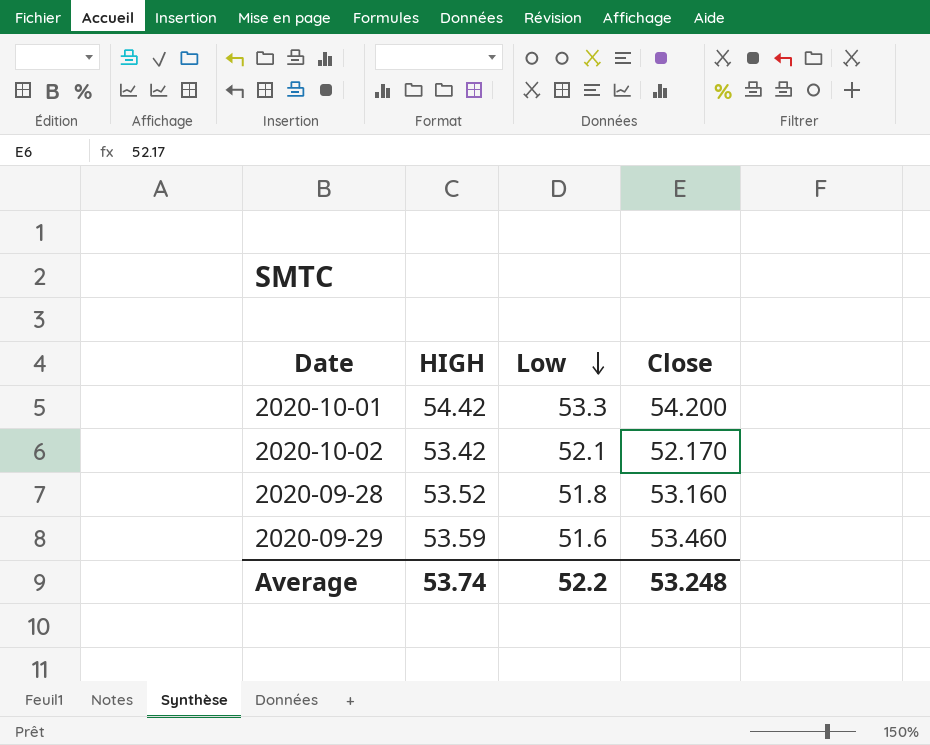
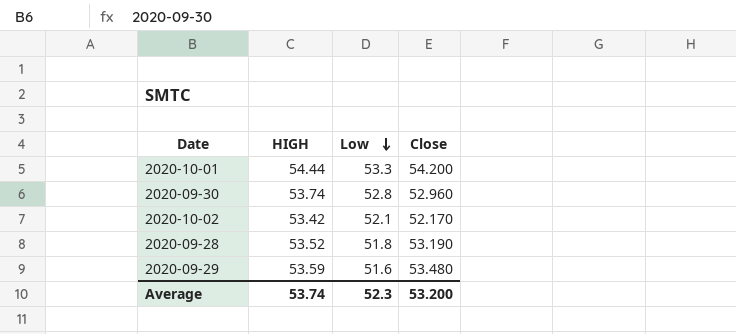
2020-10-01 | HIGH: 54.42 -> 54.44
row 2020-09-30: none -> 53.74 | 52.8 | 52.960
2020-09-28 | Close: 53.160 -> 53.190
2020-09-29 | Close: 53.460 -> 53.480
Average | Low: 52.2 -> 52.3
Average | Close: 53.248 -> 53.200

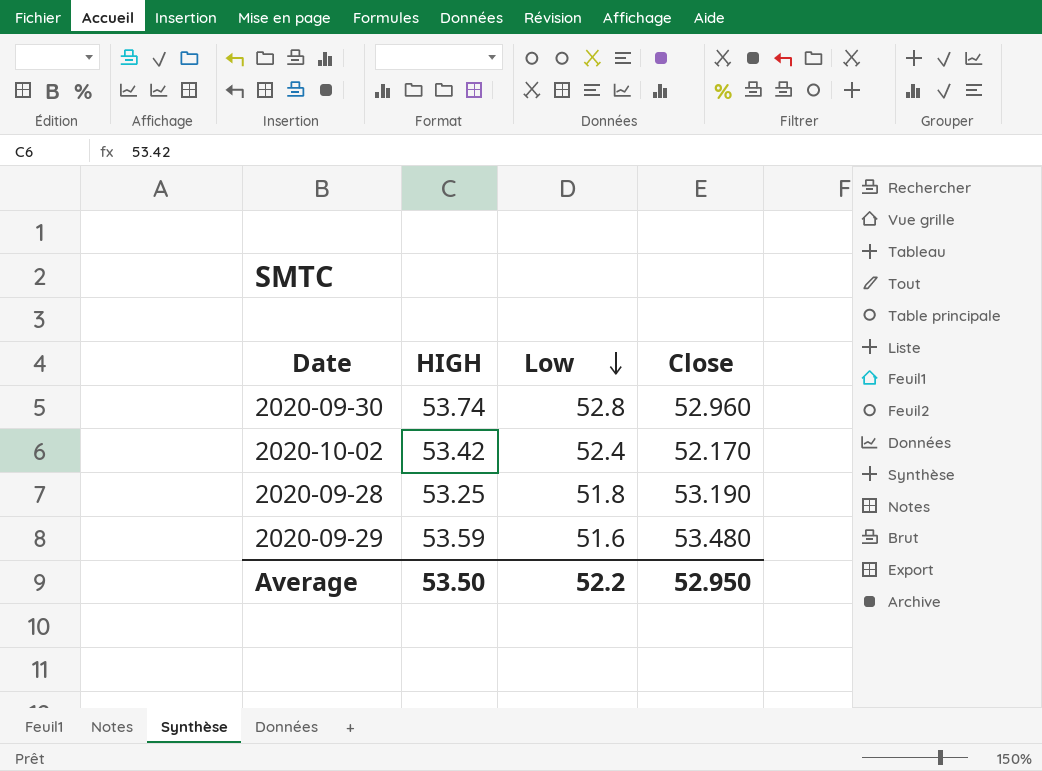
row 2020-10-01: 54.44 | 53.3 | 54.200 -> none
2020-10-02 | Low: 52.1 -> 52.4
2020-09-28 | HIGH: 53.52 -> 53.25
Average | HIGH: 53.74 -> 53.50
Average | Low: 52.3 -> 52.2
Average | Close: 53.200 -> 52.950

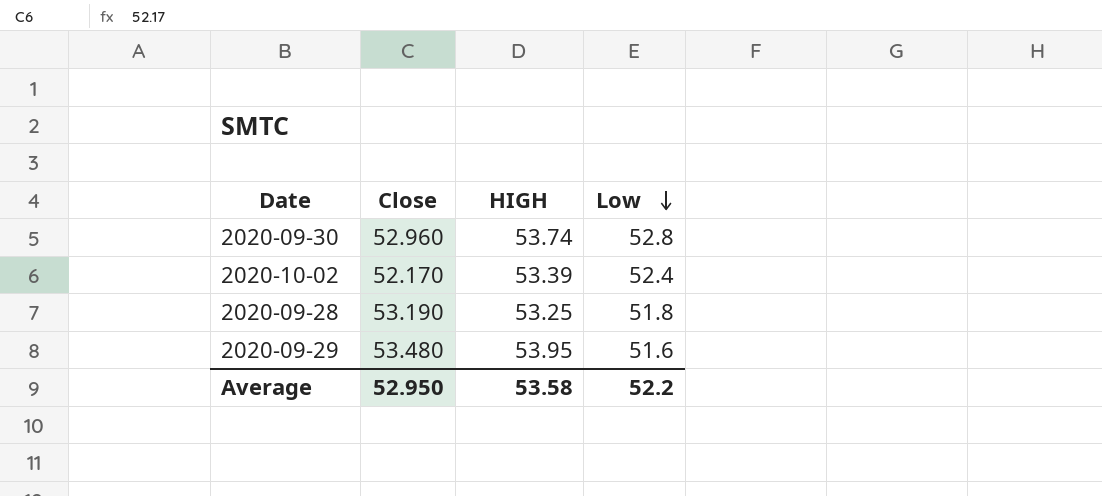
column Close | position: 4 -> 2
2020-10-02 | HIGH: 53.42 -> 53.39
2020-09-29 | HIGH: 53.59 -> 53.95
Average | HIGH: 53.50 -> 53.58

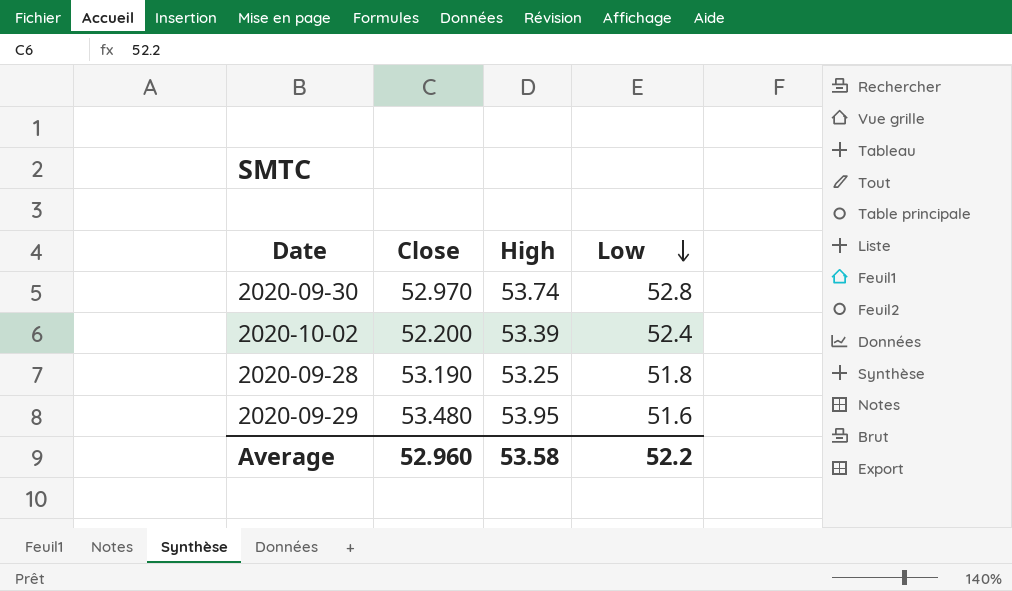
column name: HIGH -> High
2020-09-30 | Close: 52.960 -> 52.970
2020-10-02 | Close: 52.170 -> 52.200
Average | Close: 52.950 -> 52.960

